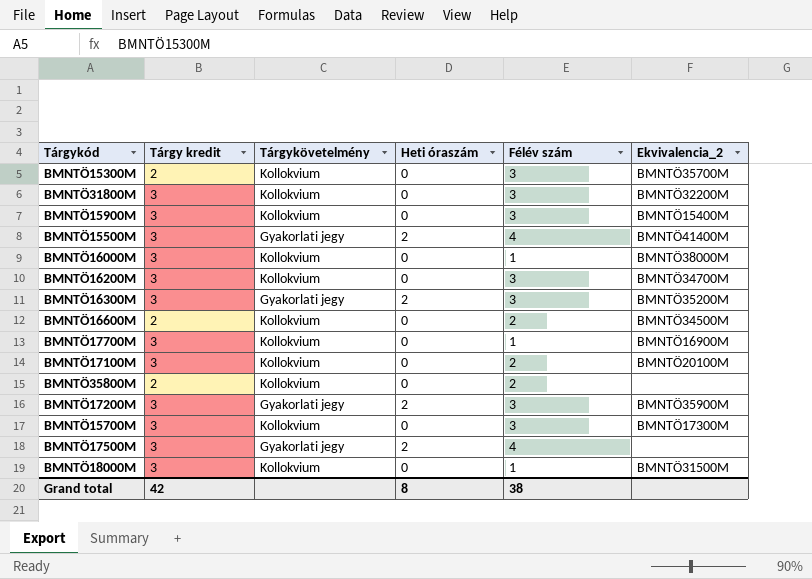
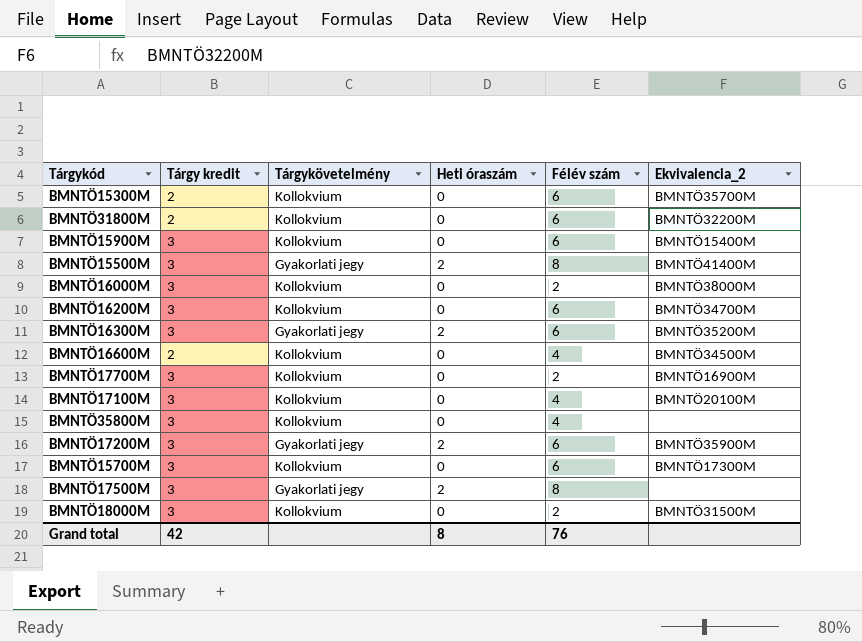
BMNTÖ15300M | Félév szám: 3 -> 6
BMNTÖ31800M | Tárgy kredit: 3 -> 2
BMNTÖ31800M | Félév szám: 3 -> 6
BMNTÖ15900M | Félév szám: 3 -> 6
BMNTÖ15500M | Félév szám: 4 -> 8
BMNTÖ16000M | Félév szám: 1 -> 2
BMNTÖ16200M | Félév szám: 3 -> 6
BMNTÖ16300M | Félév szám: 3 -> 6
BMNTÖ16600M | Félév szám: 2 -> 4
BMNTÖ17700M | Félév szám: 1 -> 2
BMNTÖ17100M | Félév szám: 2 -> 4
BMNTÖ35800M | Tárgy kredit: 2 -> 3
BMNTÖ35800M | Félév szám: 2 -> 4
BMNTÖ17200M | Félév szám: 3 -> 6
BMNTÖ15700M | Félév szám: 3 -> 6
BMNTÖ17500M | Félév szám: 4 -> 8
BMNTÖ18000M | Félév szám: 1 -> 2
Grand total | Félév szám: 38 -> 76

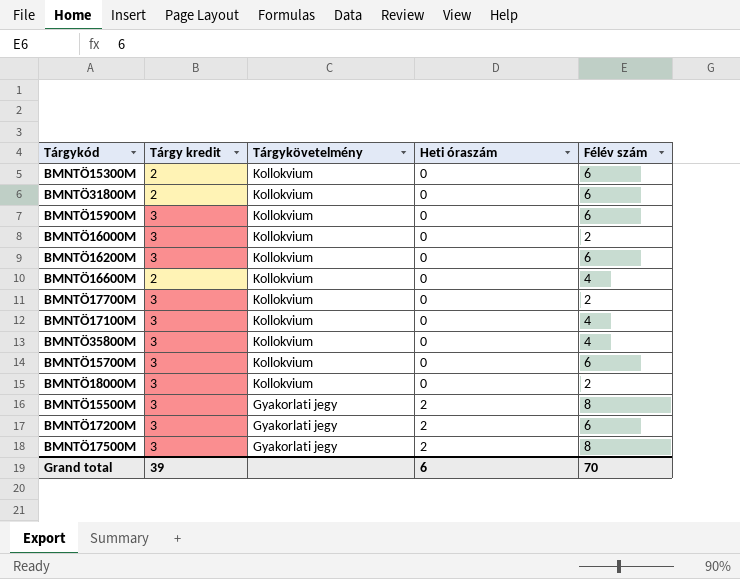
row order: none -> Tárgykövetelmény descending
column Ekvivalencia_2 | position: 6 -> none
row BMNTÖ16300M: 3 | Gyakorlati jegy | 2 | 6 | BMNTÖ35200M -> none
Grand total | Tárgy kredit: 42 -> 39
Grand total | Heti óraszám: 8 -> 6
Grand total | Félév szám: 76 -> 70

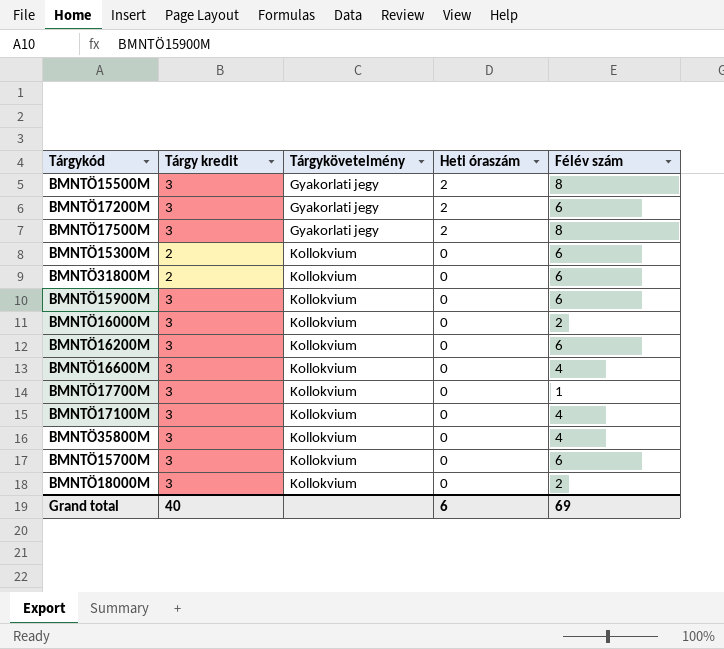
row order: Tárgykövetelmény descending -> Tárgykövetelmény ascending
BMNTÖ16600M | Tárgy kredit: 2 -> 3
BMNTÖ17700M | Félév szám: 2 -> 1
Grand total | Tárgy kredit: 39 -> 40
Grand total | Félév szám: 70 -> 69

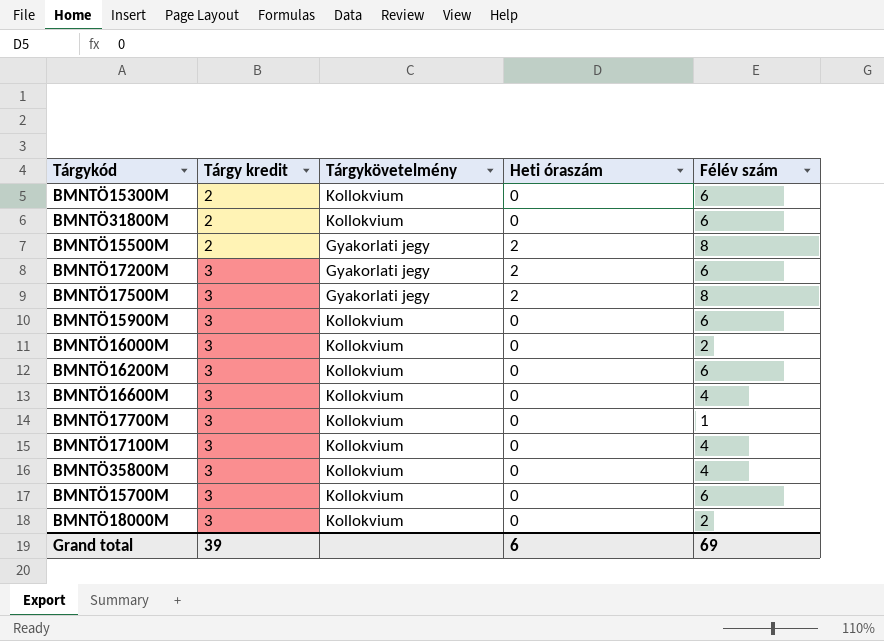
row order: Tárgykövetelmény ascending -> Tárgy kredit ascending
BMNTÖ15500M | Tárgy kredit: 3 -> 2
Grand total | Tárgy kredit: 40 -> 39

